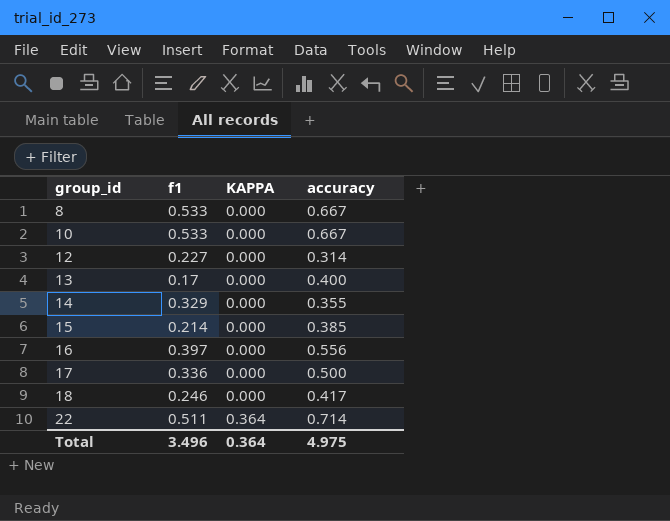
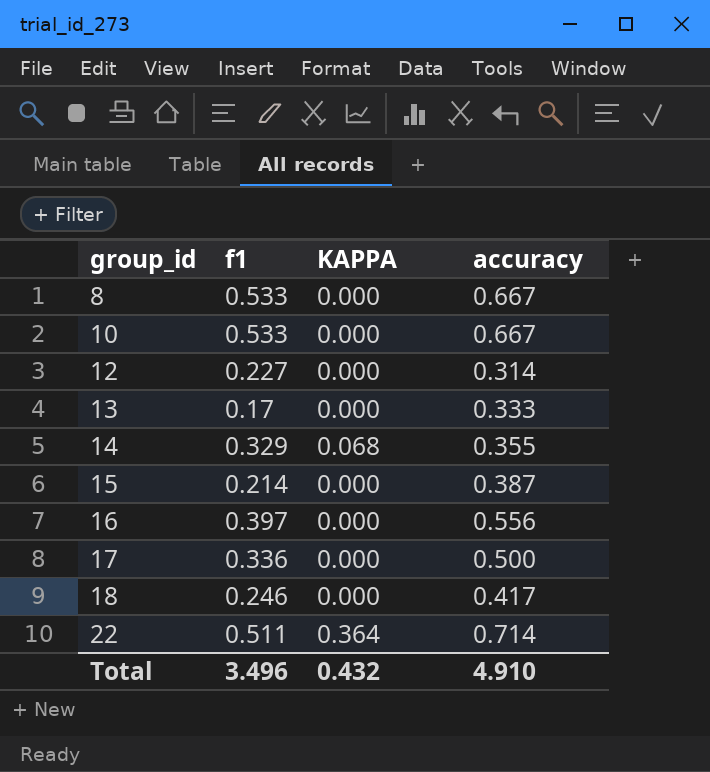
13 | accuracy: 0.400 -> 0.333
14 | KAPPA: 0.000 -> 0.068
15 | accuracy: 0.385 -> 0.387
Total | KAPPA: 0.364 -> 0.432
Total | accuracy: 4.975 -> 4.910

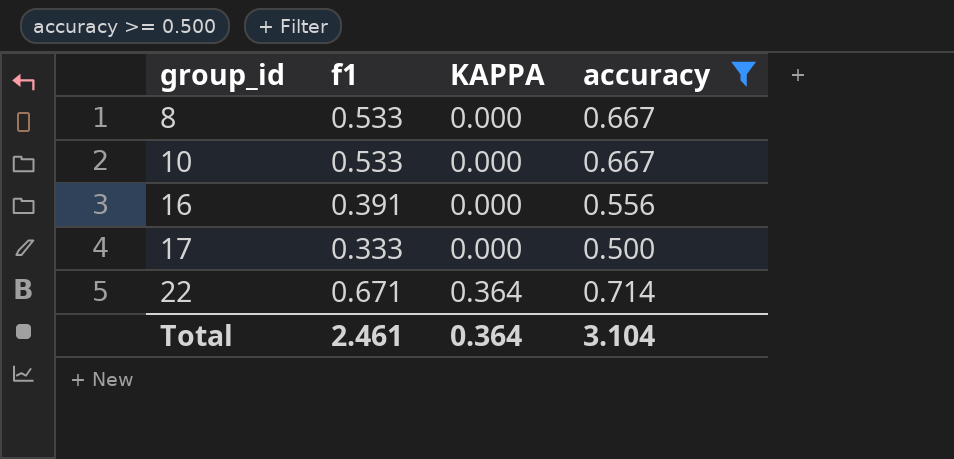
filter: none -> accuracy >= 0.500
16 | f1: 0.397 -> 0.391
17 | f1: 0.336 -> 0.333
22 | f1: 0.511 -> 0.671
Total | f1: 3.496 -> 2.461
Total | KAPPA: 0.432 -> 0.364
Total | accuracy: 4.910 -> 3.104

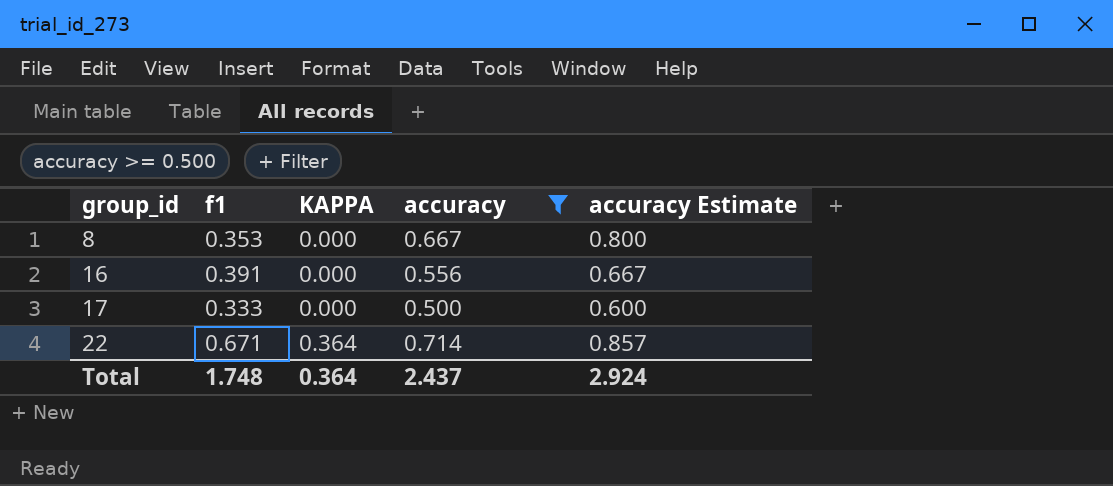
column accuracy Estimate | formula: none -> [accuracy] * 1.2
row 10: 0.533 | 0.000 | 0.667 -> none
8 | f1: 0.533 -> 0.353
Total | f1: 2.461 -> 1.748
Total | accuracy: 3.104 -> 2.437

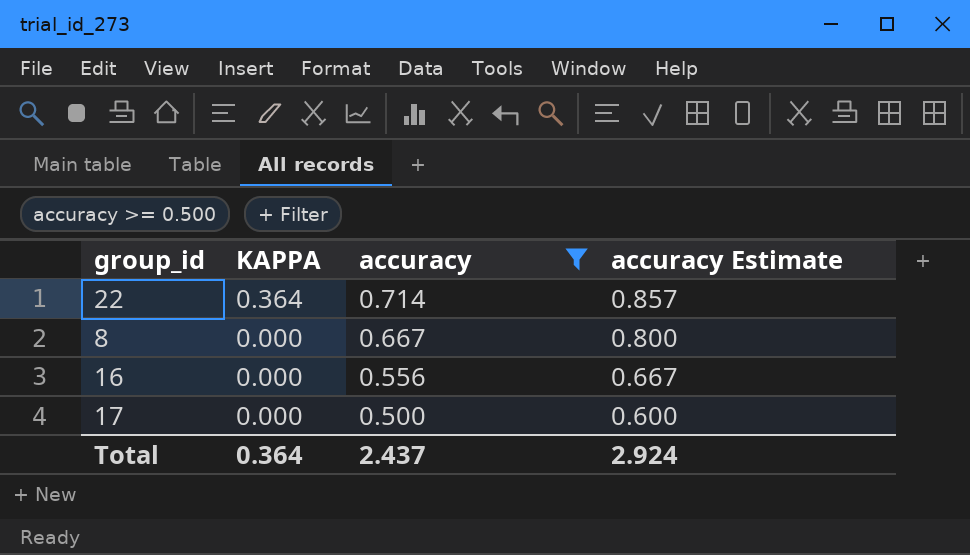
row order: group_id ascending -> KAPPA descending
column f1 | position: 2 -> none

